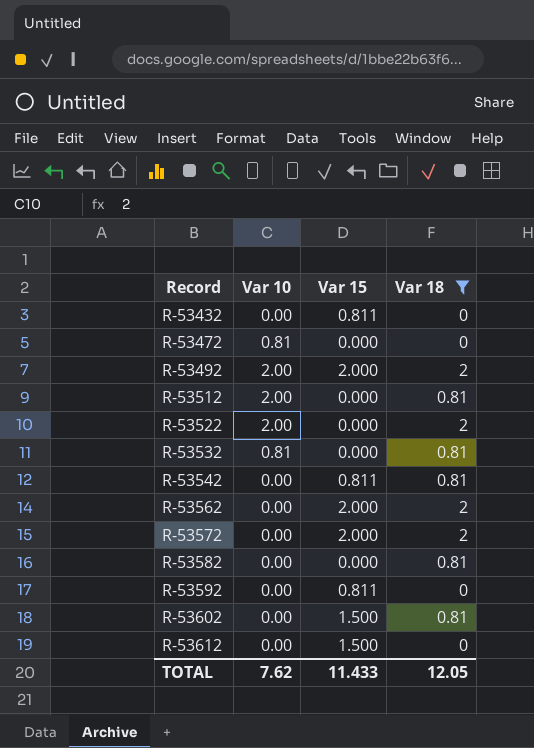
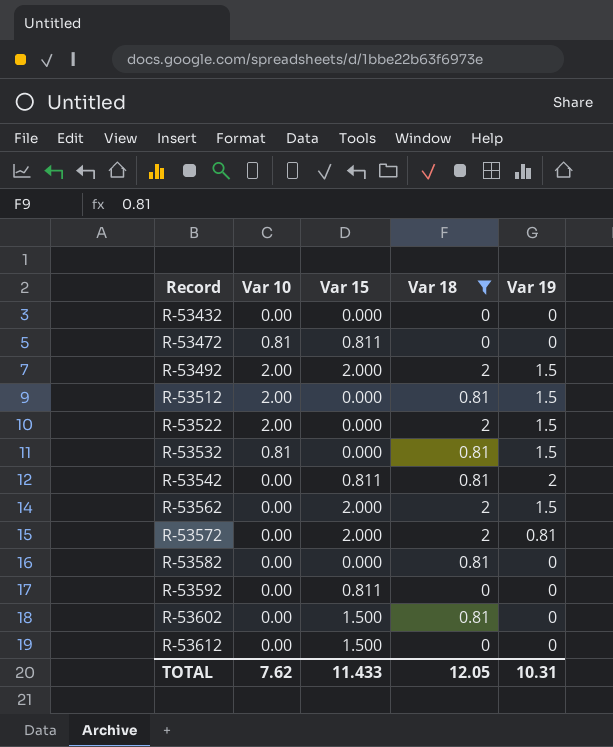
column Var 19 | position: none -> 5
R-53432 | Var 15: 0.811 -> 0.000
R-53472 | Var 15: 0.000 -> 0.811

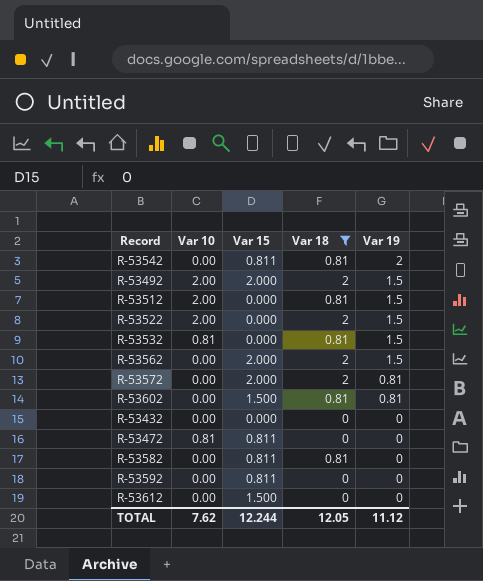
row order: Record ascending -> Var 19 descending
R-53602 | Var 19: 0 -> 0.81
R-53582 | Var 15: 0.000 -> 0.811
TOTAL | Var 15: 11.433 -> 12.244
TOTAL | Var 19: 10.31 -> 11.12

